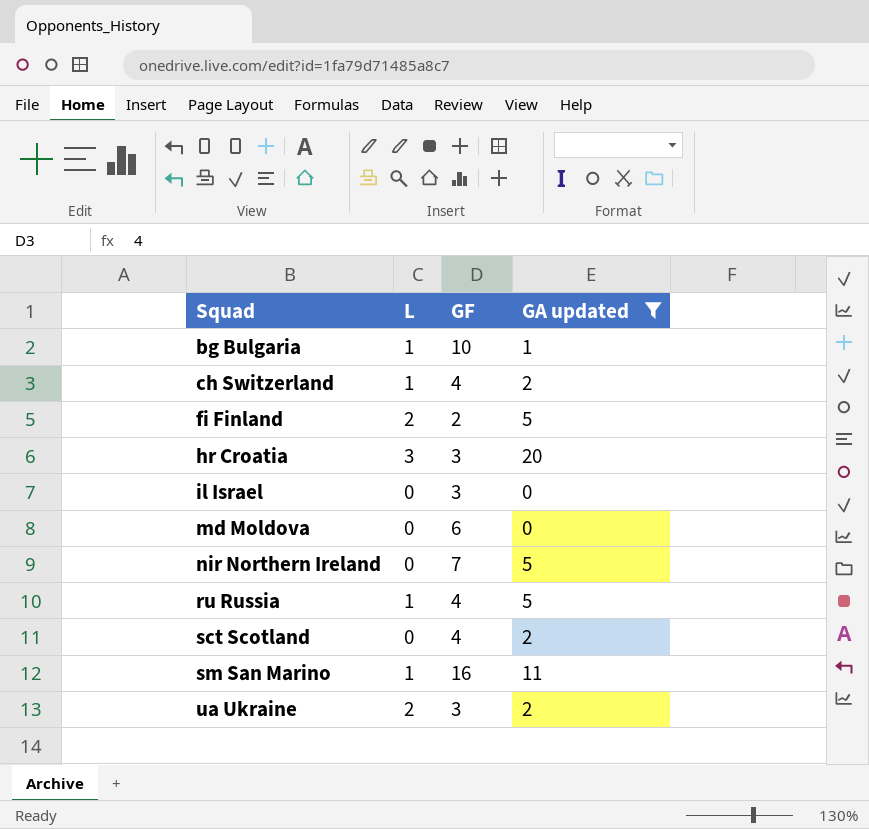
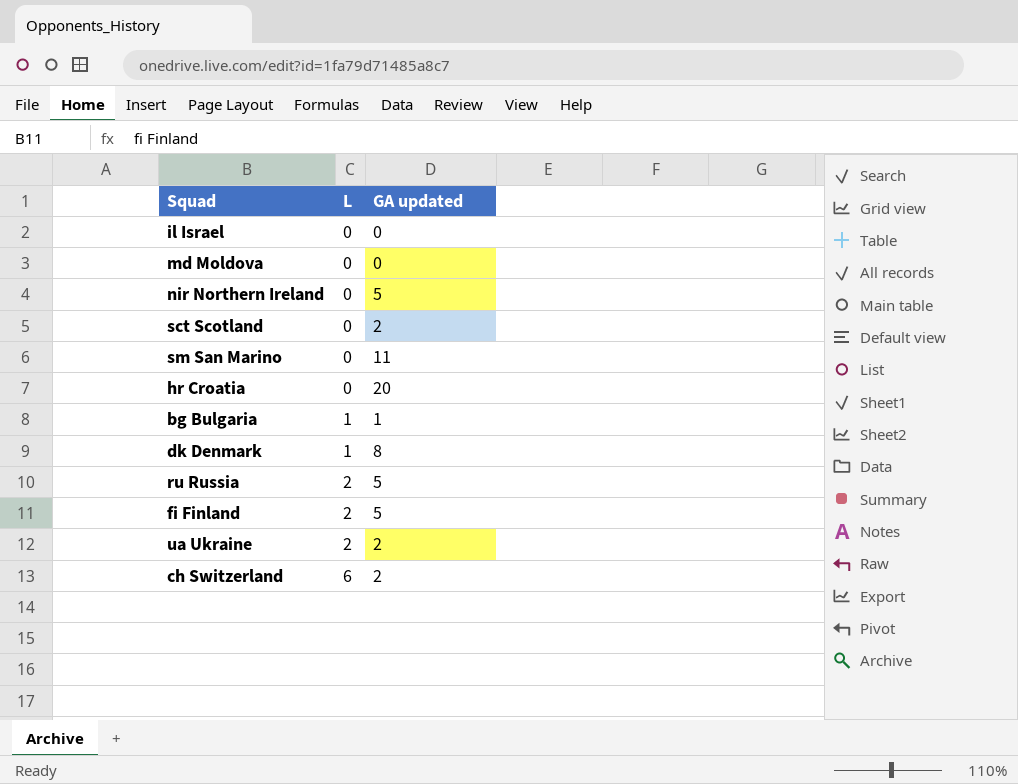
filter: GA updated != 8 -> none
row order: Squad ascending -> L ascending
column GF | position: 3 -> none
sm San Marino | L: 1 -> 0
hr Croatia | L: 3 -> 0
ru Russia | L: 1 -> 2
ch Switzerland | L: 1 -> 6

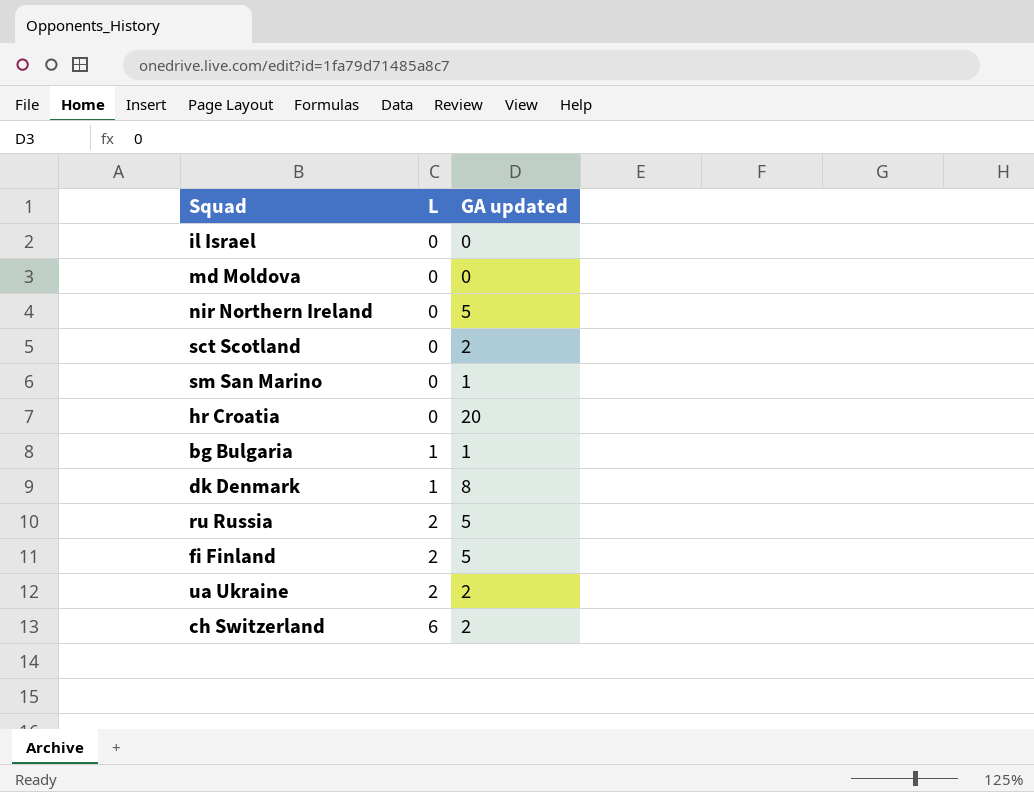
sm San Marino | GA updated: 11 -> 1

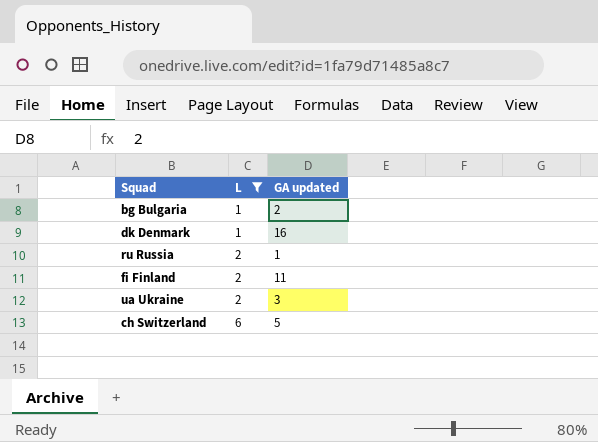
filter: none -> L != 0
bg Bulgaria | GA updated: 1 -> 2
dk Denmark | GA updated: 8 -> 16
ru Russia | GA updated: 5 -> 1
fi Finland | GA updated: 5 -> 11
ua Ukraine | GA updated: 2 -> 3
ch Switzerland | GA updated: 2 -> 5

